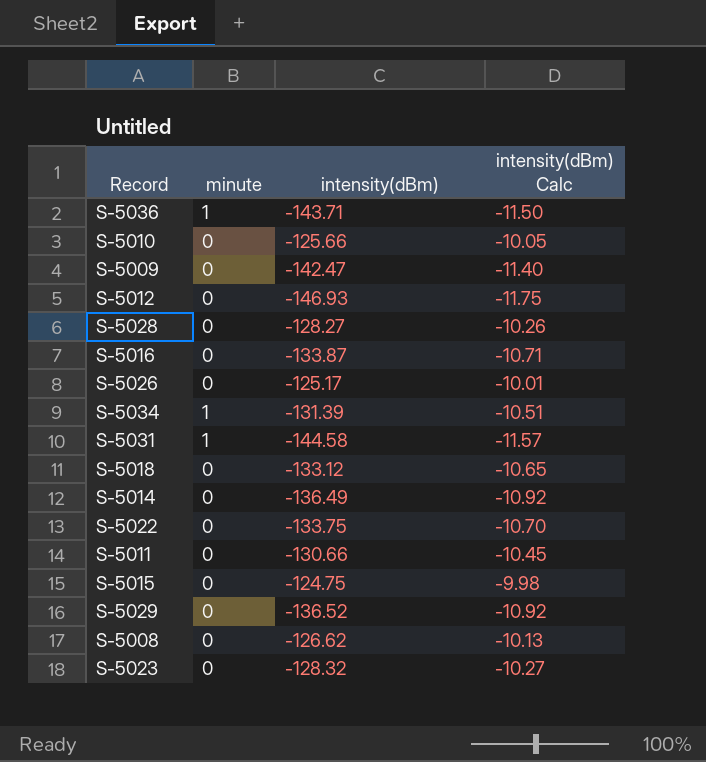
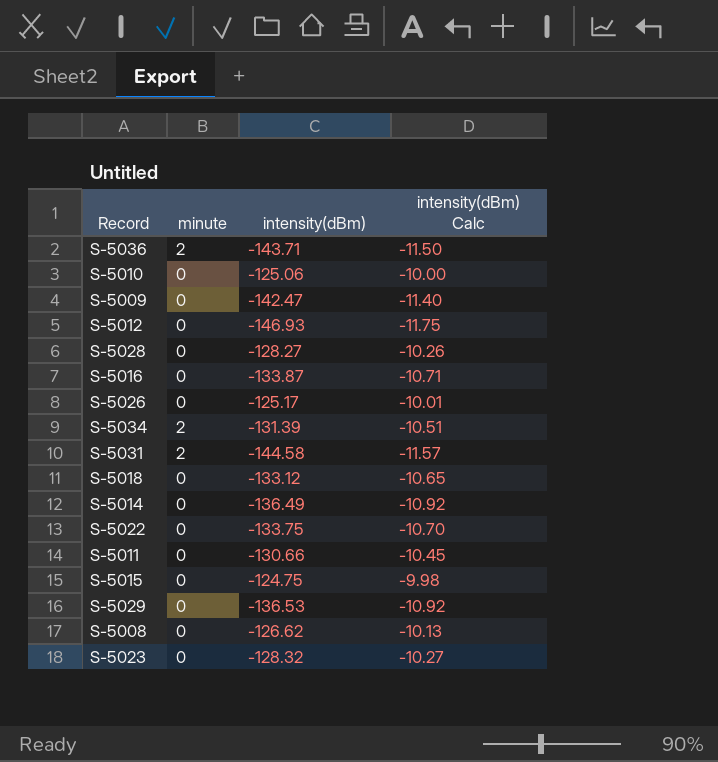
S-5036 | minute: 1 -> 2
S-5010 | intensity(dBm): -125.66 -> -125.06
S-5010 | intensity(dBm) Calc: -10.05 -> -10.00
S-5034 | minute: 1 -> 2
S-5031 | minute: 1 -> 2
S-5029 | intensity(dBm): -136.52 -> -136.53

